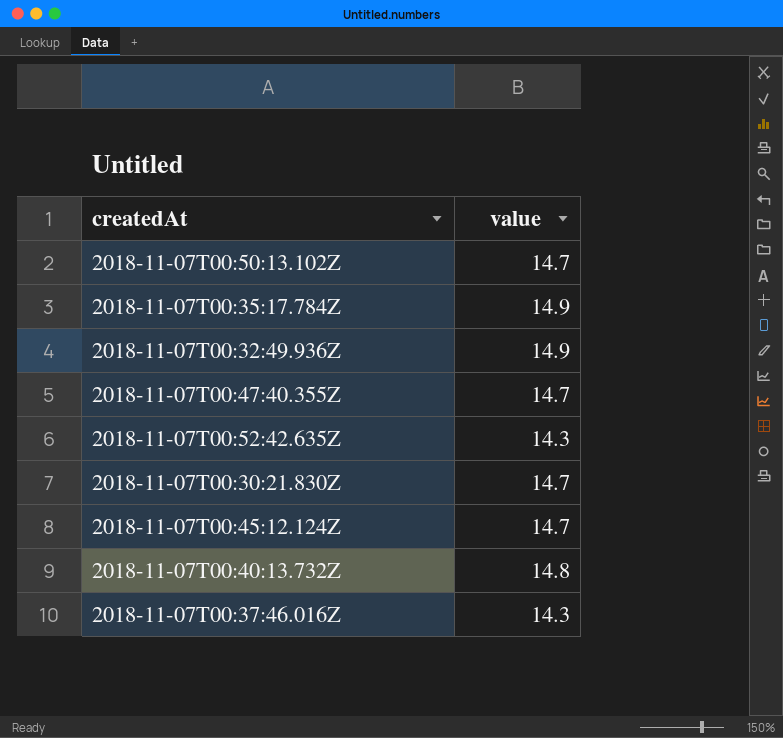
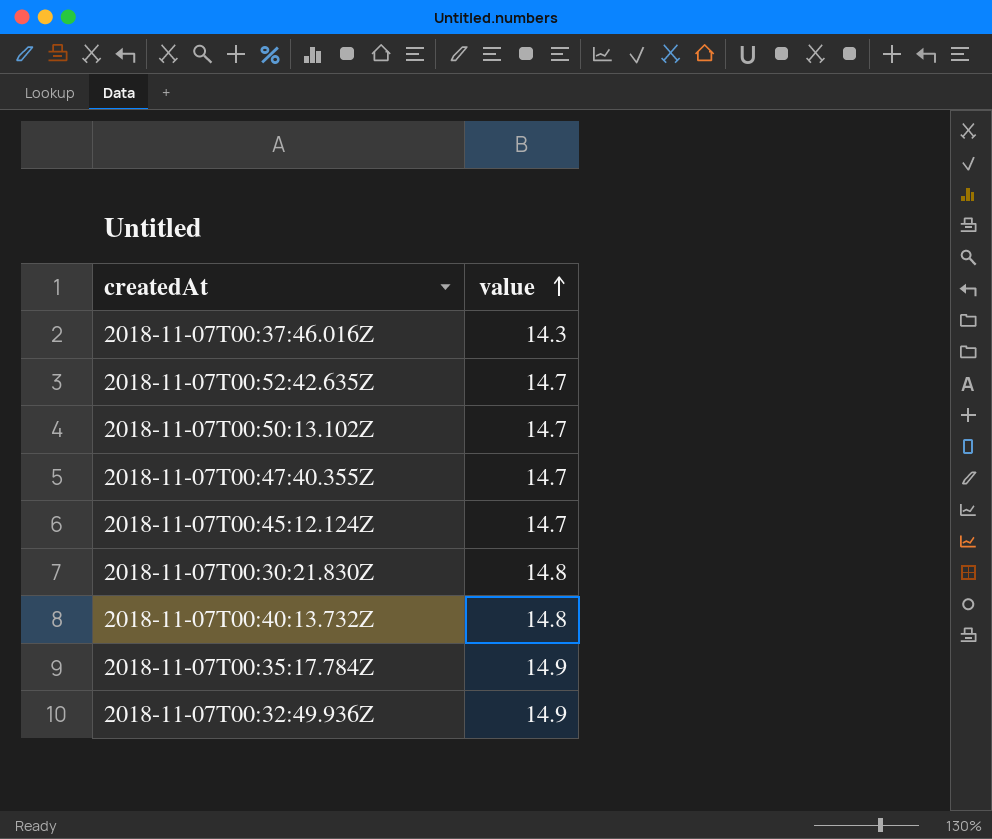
row order: none -> value ascending
2018-11-07T00:52:42.635Z | value: 14.3 -> 14.7
2018-11-07T00:30:21.830Z | value: 14.7 -> 14.8

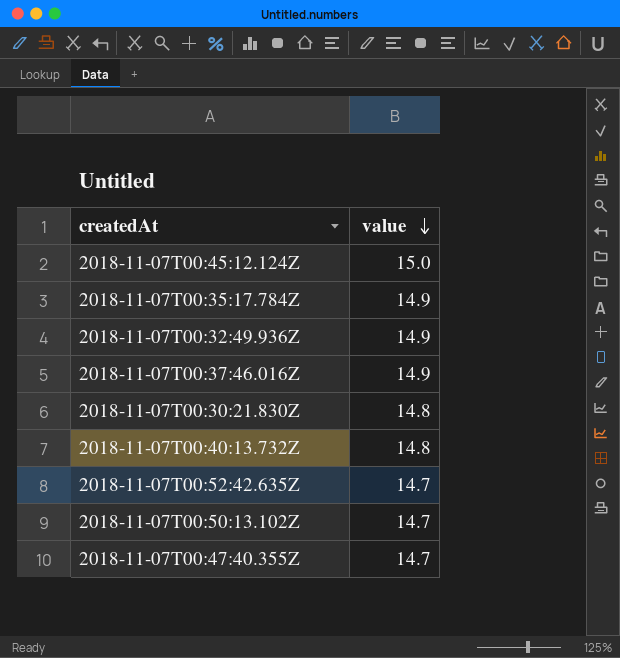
row order: value ascending -> value descending
2018-11-07T00:45:12.124Z | value: 14.7 -> 15.0
2018-11-07T00:37:46.016Z | value: 14.3 -> 14.9

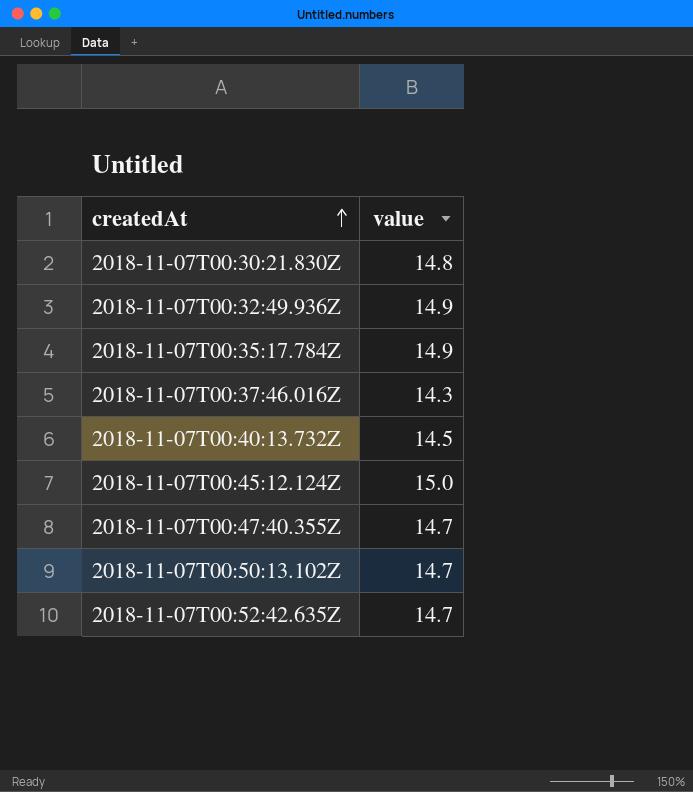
row order: value descending -> createdAt ascending
2018-11-07T00:37:46.016Z | value: 14.9 -> 14.3
2018-11-07T00:40:13.732Z | value: 14.8 -> 14.5

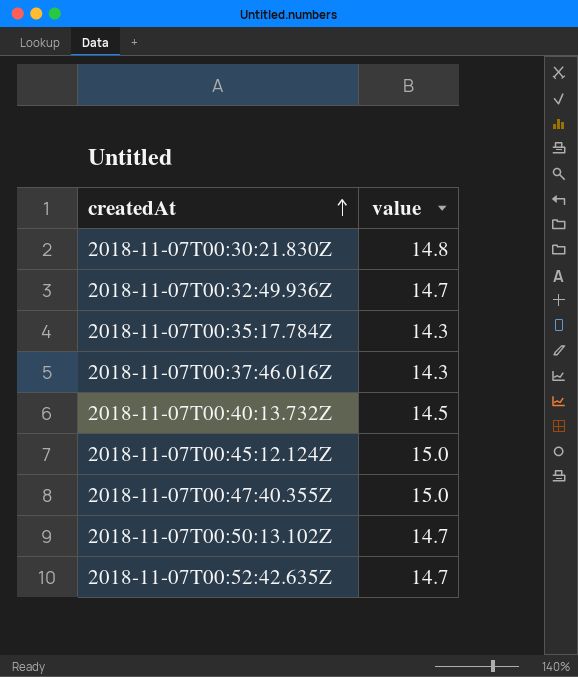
2018-11-07T00:32:49.936Z | value: 14.9 -> 14.7
2018-11-07T00:35:17.784Z | value: 14.9 -> 14.3
2018-11-07T00:47:40.355Z | value: 14.7 -> 15.0

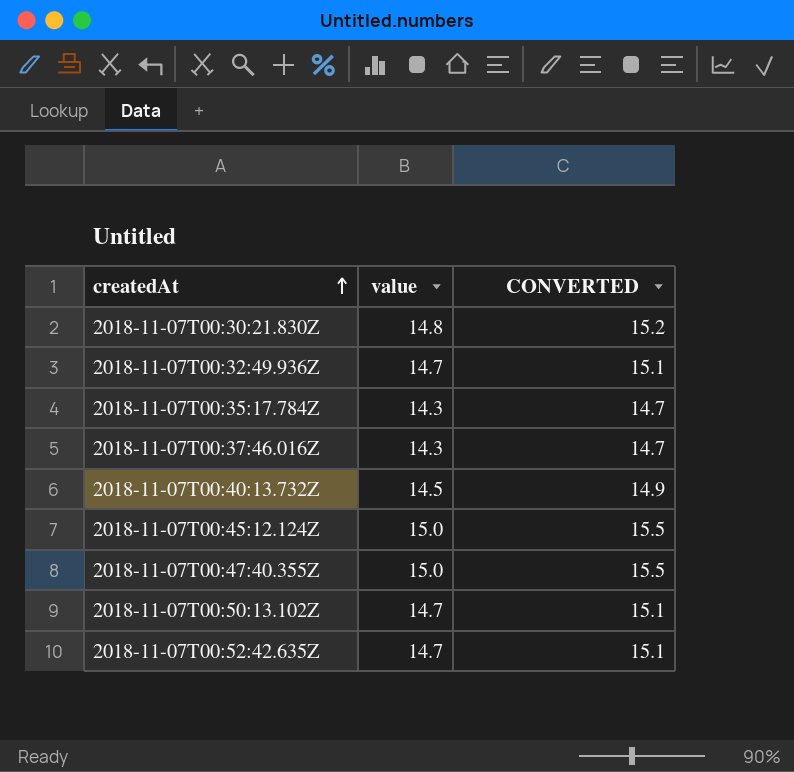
column CONVERTED | formula: none -> [value] * 1.03

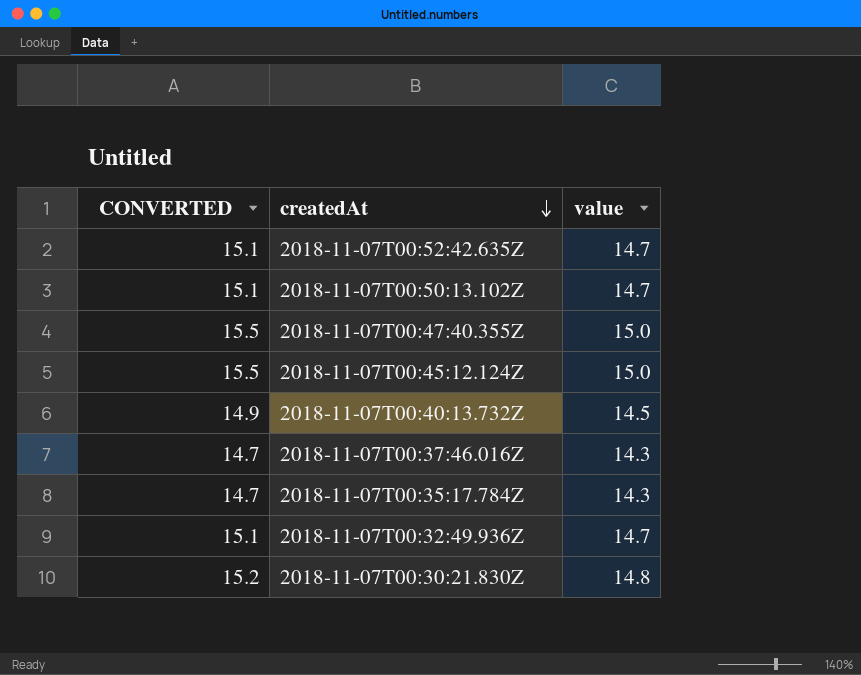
row order: createdAt ascending -> createdAt descending
column CONVERTED | position: 3 -> 1

